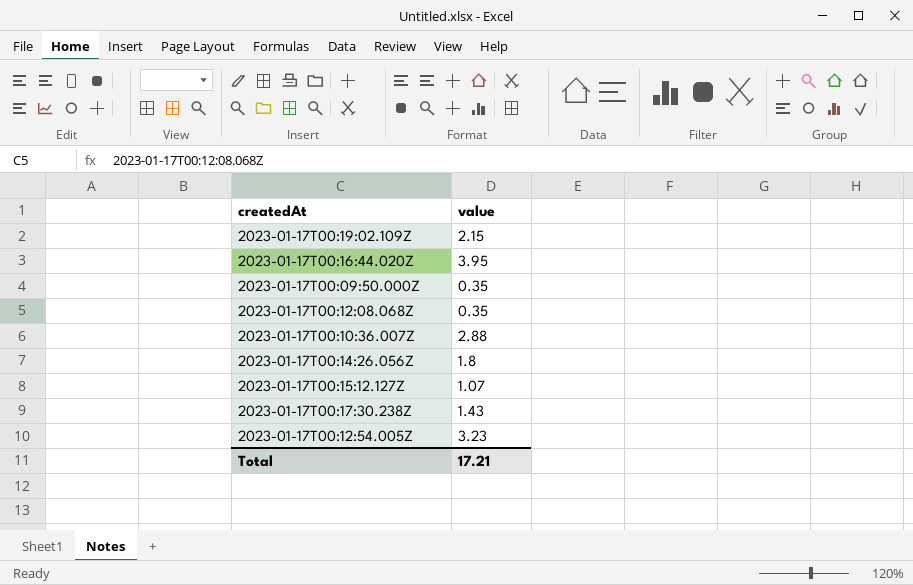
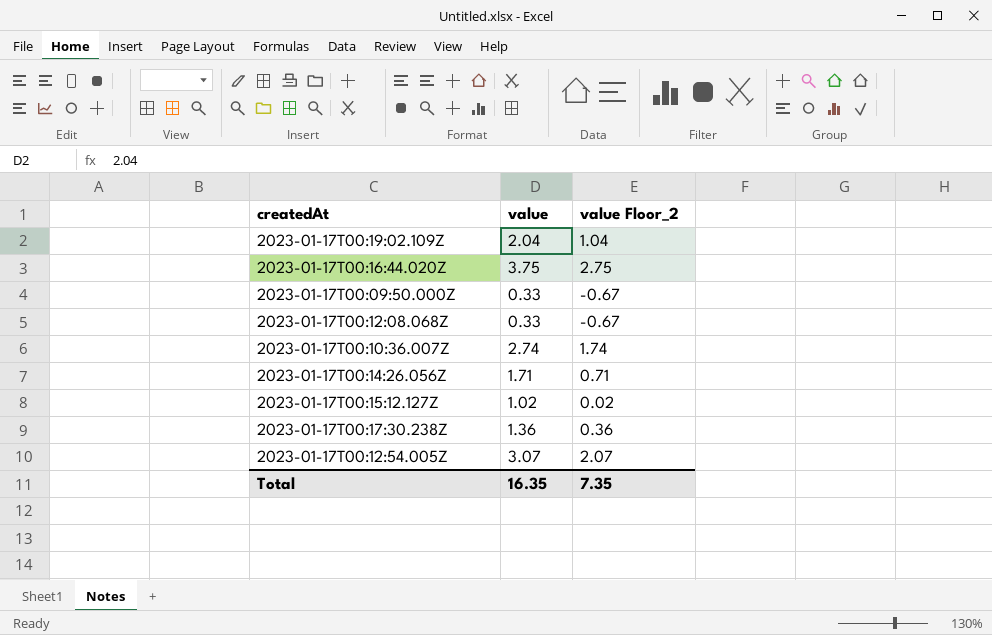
column value Floor_2 | formula: none -> [value] - 1
2023-01-17T00:19:02.109Z | value: 2.15 -> 2.04
2023-01-17T00:16:44.020Z | value: 3.95 -> 3.75
2023-01-17T00:09:50.000Z | value: 0.35 -> 0.33
2023-01-17T00:12:08.068Z | value: 0.35 -> 0.33
2023-01-17T00:10:36.007Z | value: 2.88 -> 2.74
2023-01-17T00:14:26.056Z | value: 1.8 -> 1.71
2023-01-17T00:15:12.127Z | value: 1.07 -> 1.02
2023-01-17T00:17:30.238Z | value: 1.43 -> 1.36
2023-01-17T00:12:54.005Z | value: 3.23 -> 3.07
Total | value: 17.21 -> 16.35

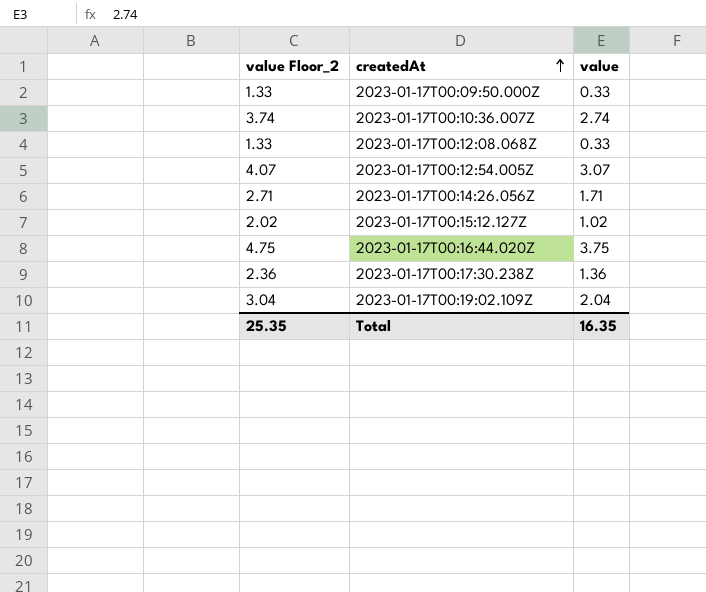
row order: none -> createdAt ascending
column value Floor_2 | formula: [value] - 1 -> [value] + 1
column value Floor_2 | position: 3 -> 1
Total | value Floor_2: 7.35 -> 25.35

